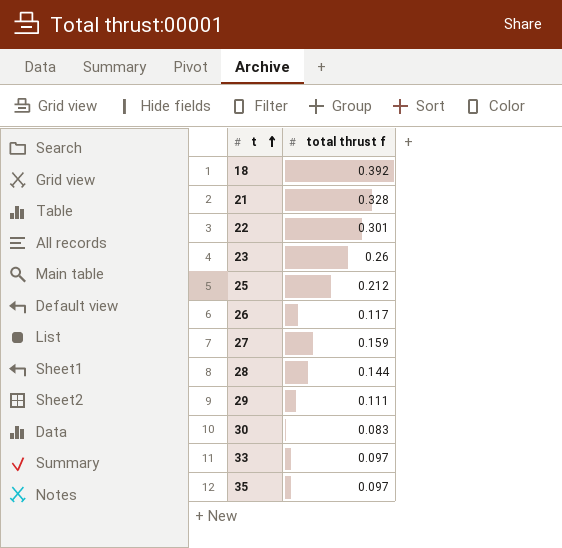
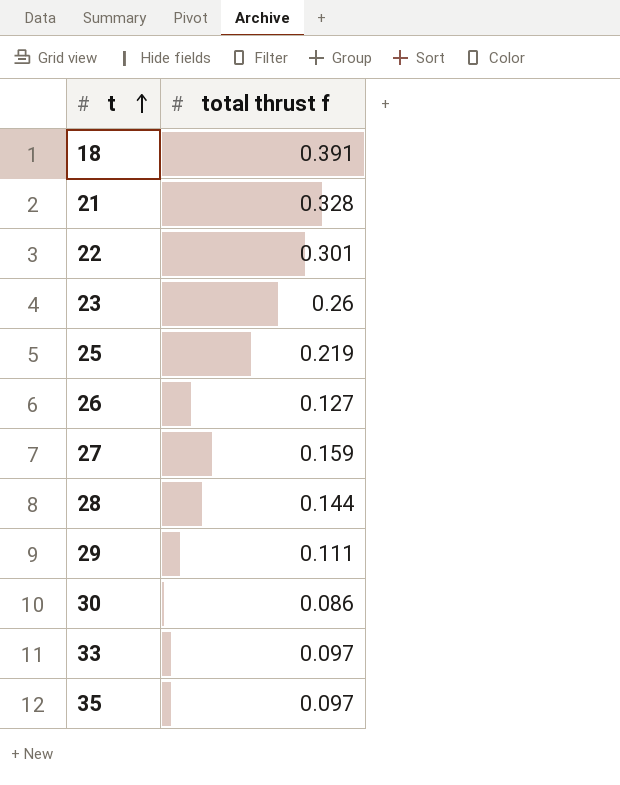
18 | total thrust f: 0.392 -> 0.391
25 | total thrust f: 0.212 -> 0.219
26 | total thrust f: 0.117 -> 0.127
30 | total thrust f: 0.083 -> 0.086

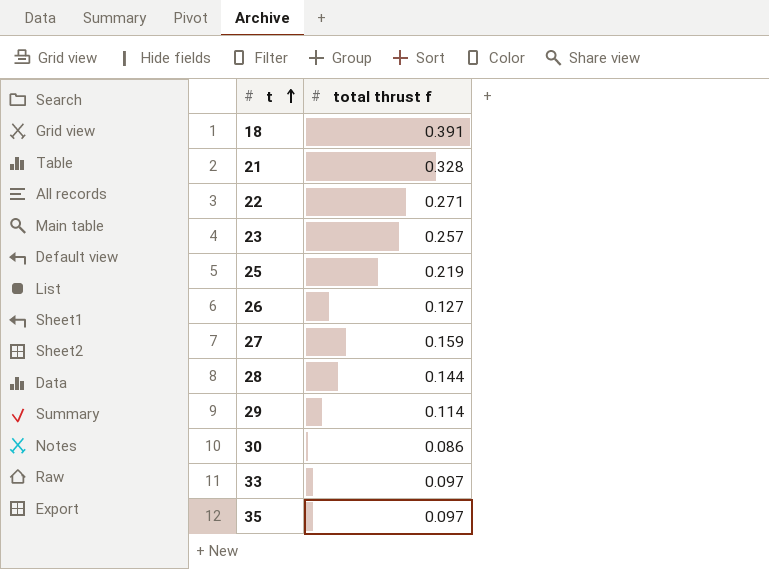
22 | total thrust f: 0.301 -> 0.271
23 | total thrust f: 0.26 -> 0.257
29 | total thrust f: 0.111 -> 0.114

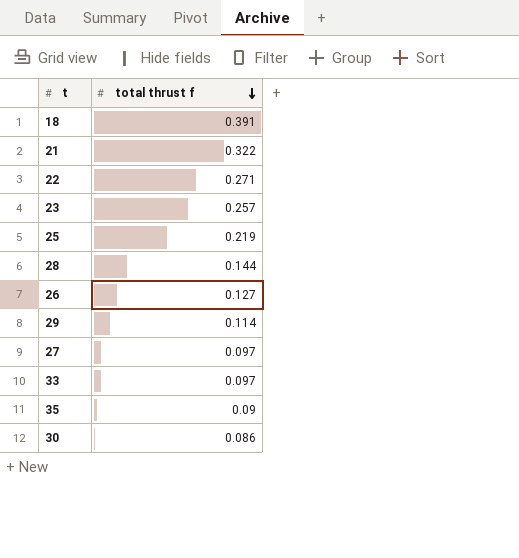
row order: t ascending -> total thrust f descending
21 | total thrust f: 0.328 -> 0.322
27 | total thrust f: 0.159 -> 0.097
35 | total thrust f: 0.097 -> 0.09

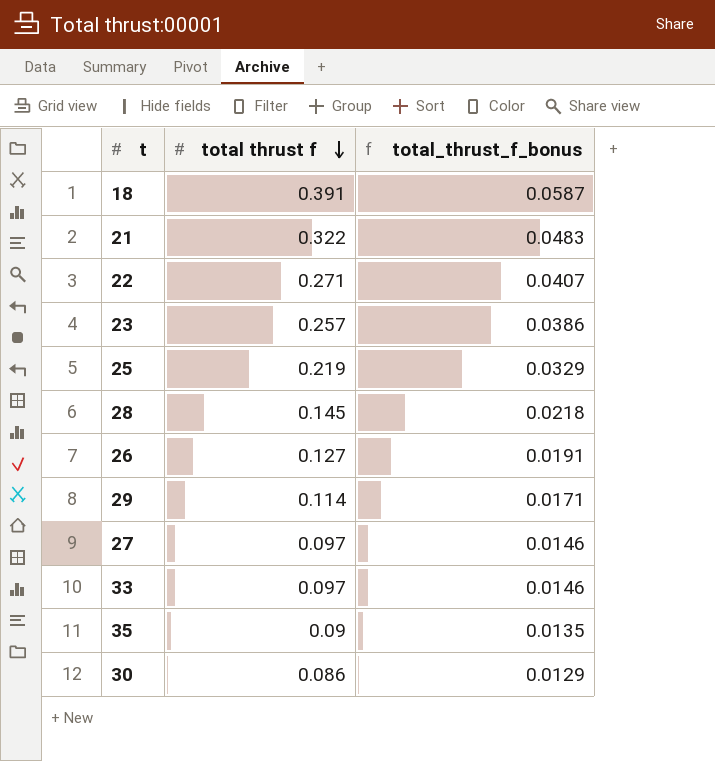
column total_thrust_f_bonus | formula: none -> [total thrust f] * 0.15
28 | total thrust f: 0.144 -> 0.145

